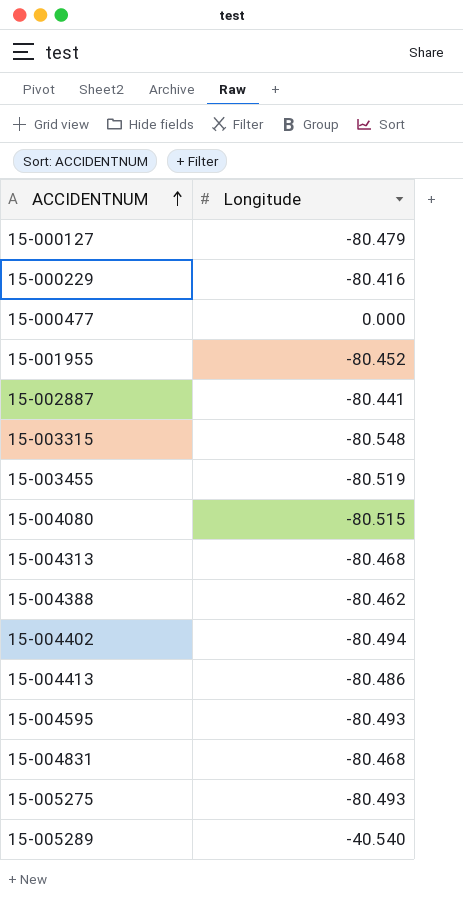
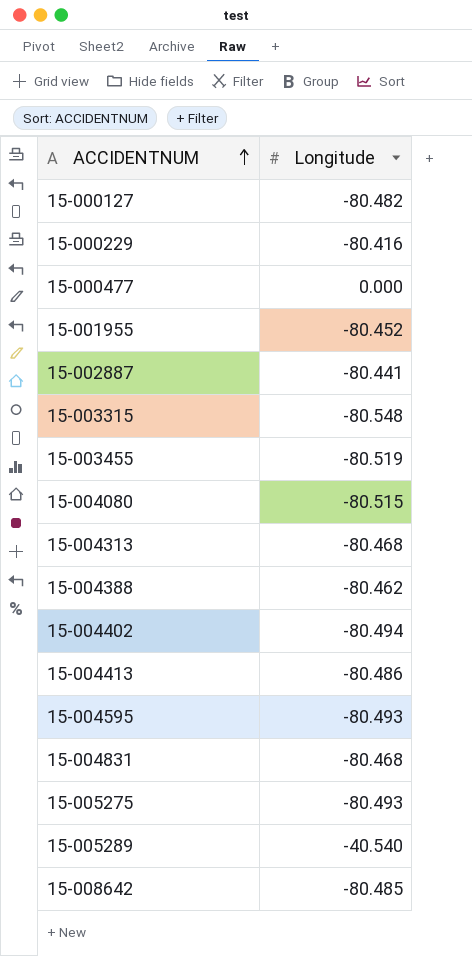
15-000127 | Longitude: -80.479 -> -80.482
row 15-008642: none -> -80.485

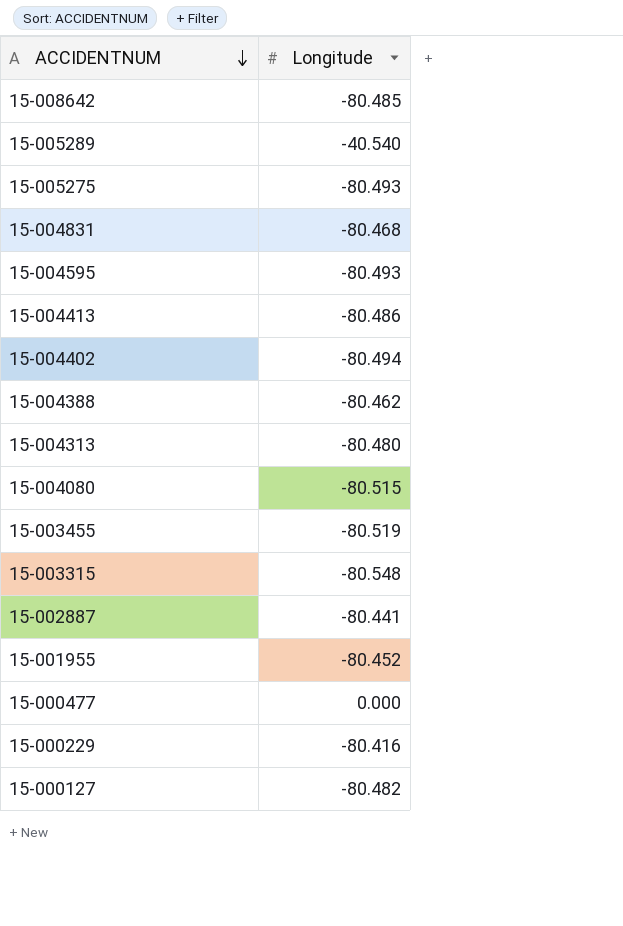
row order: ACCIDENTNUM ascending -> ACCIDENTNUM descending
15-004313 | Longitude: -80.468 -> -80.480

